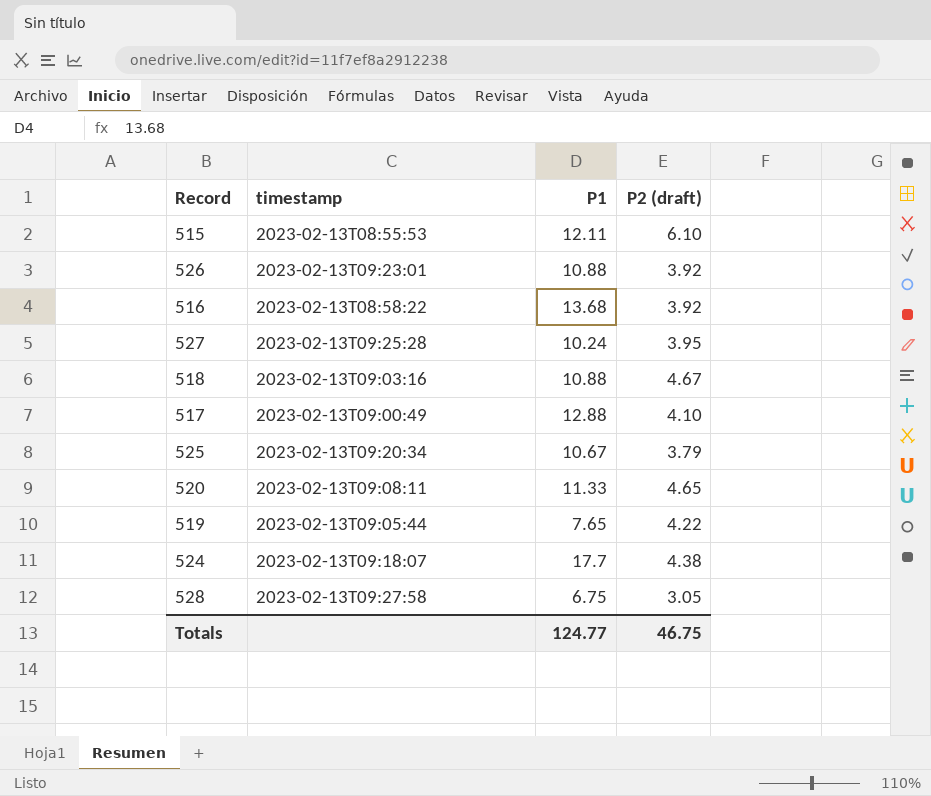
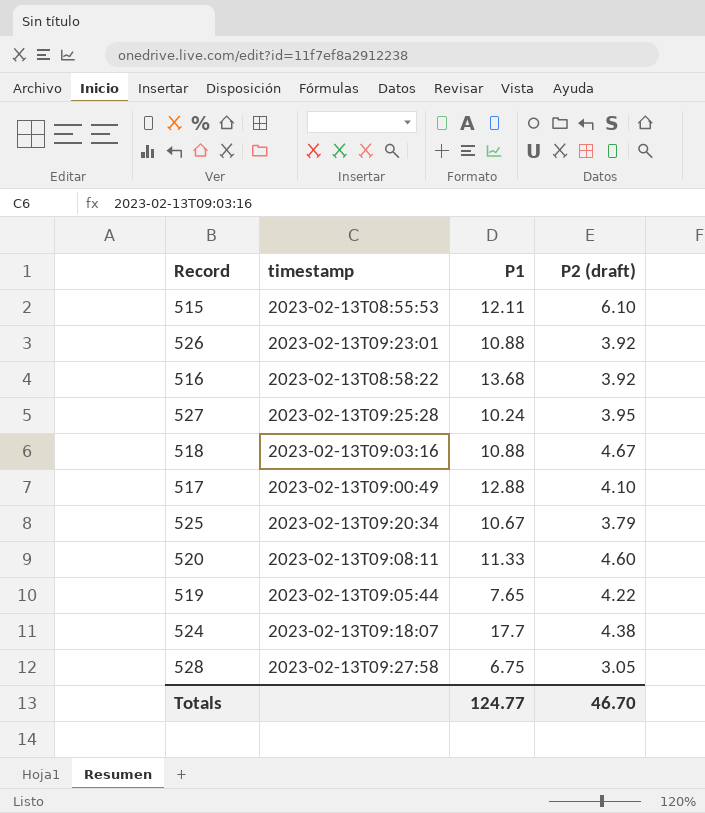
520 | P2 (draft): 4.65 -> 4.60
Totals | P2 (draft): 46.75 -> 46.70

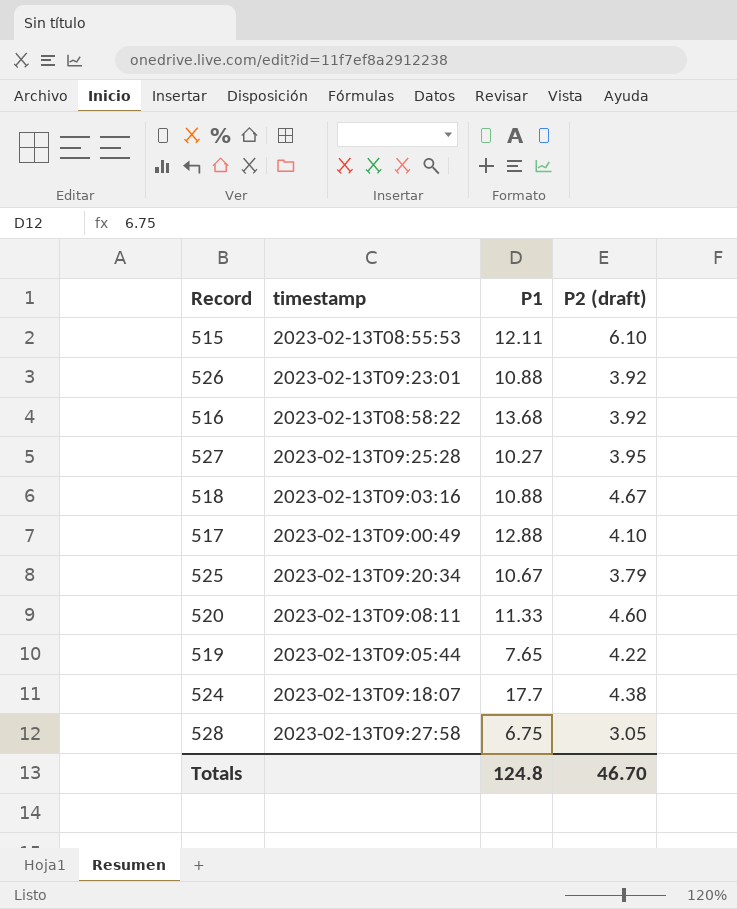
527 | P1: 10.24 -> 10.27
Totals | P1: 124.77 -> 124.8

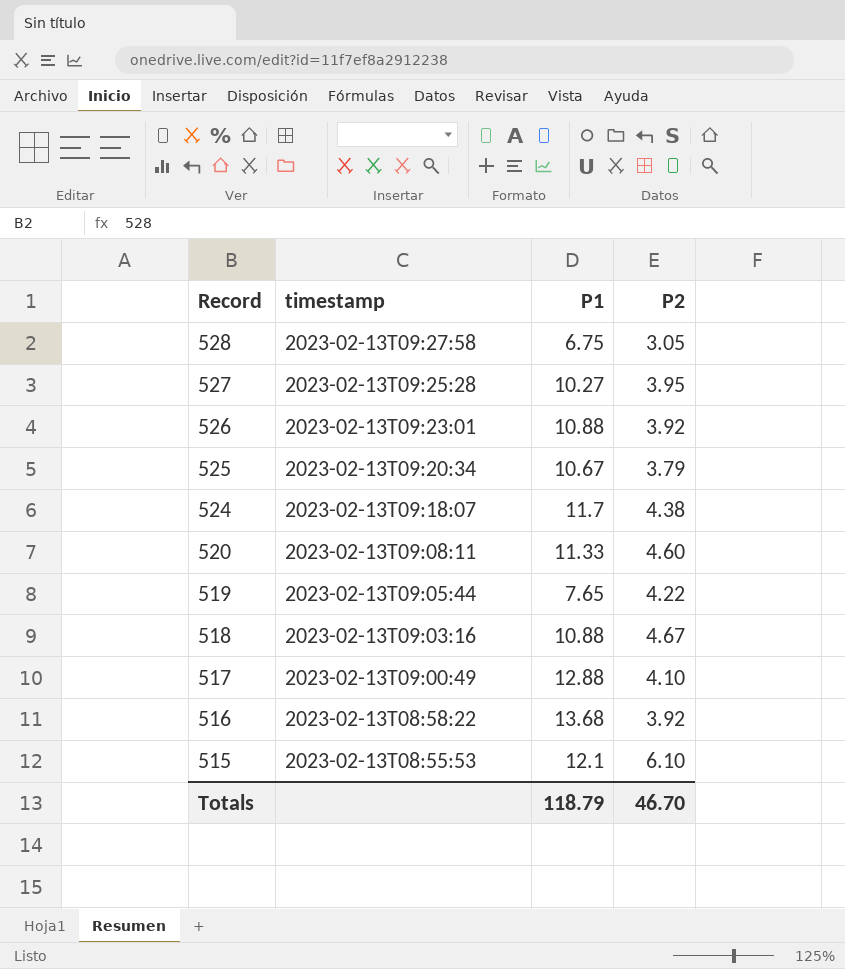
row order: none -> Record descending
column name: P2 (draft) -> P2
524 | P1: 17.7 -> 11.7
515 | P1: 12.11 -> 12.1
Totals | P1: 124.8 -> 118.79

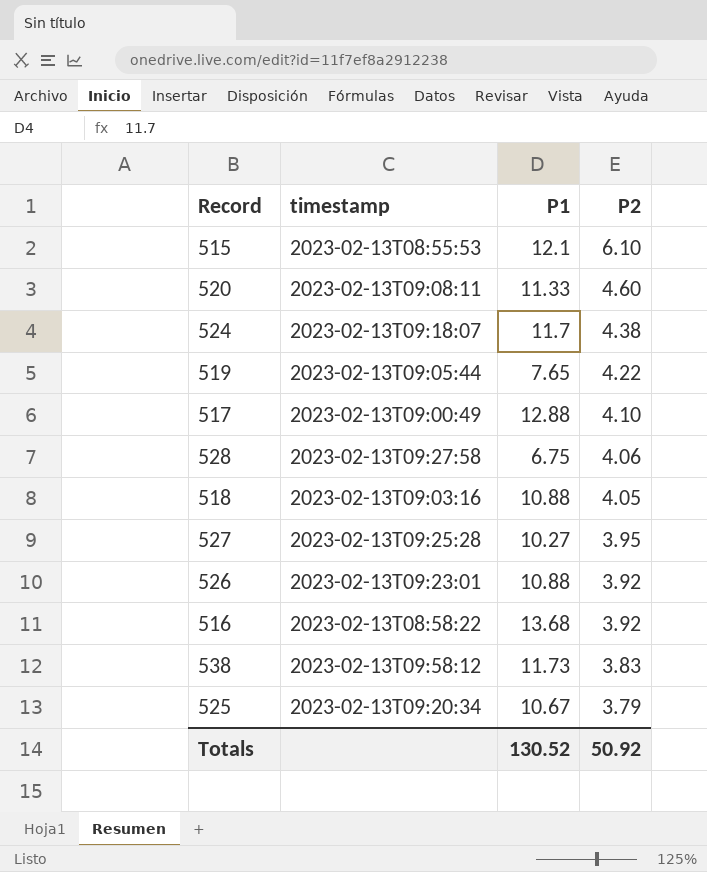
row order: Record descending -> P2 descending
528 | P2: 3.05 -> 4.06
518 | P2: 4.67 -> 4.05
row 538: none -> 2023-02-13T09:58:12 | 11.73 | 3.83
Totals | P1: 118.79 -> 130.52
Totals | P2: 46.70 -> 50.92

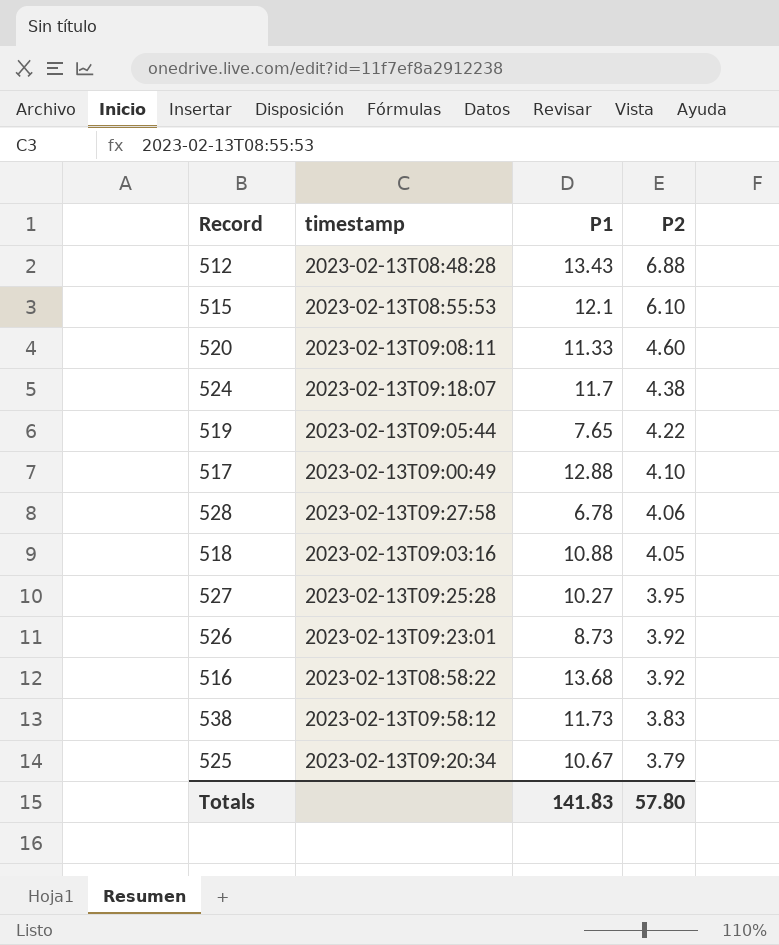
row 512: none -> 2023-02-13T08:48:28 | 13.43 | 6.88
528 | P1: 6.75 -> 6.78
526 | P1: 10.88 -> 8.73
Totals | P1: 130.52 -> 141.83
Totals | P2: 50.92 -> 57.80

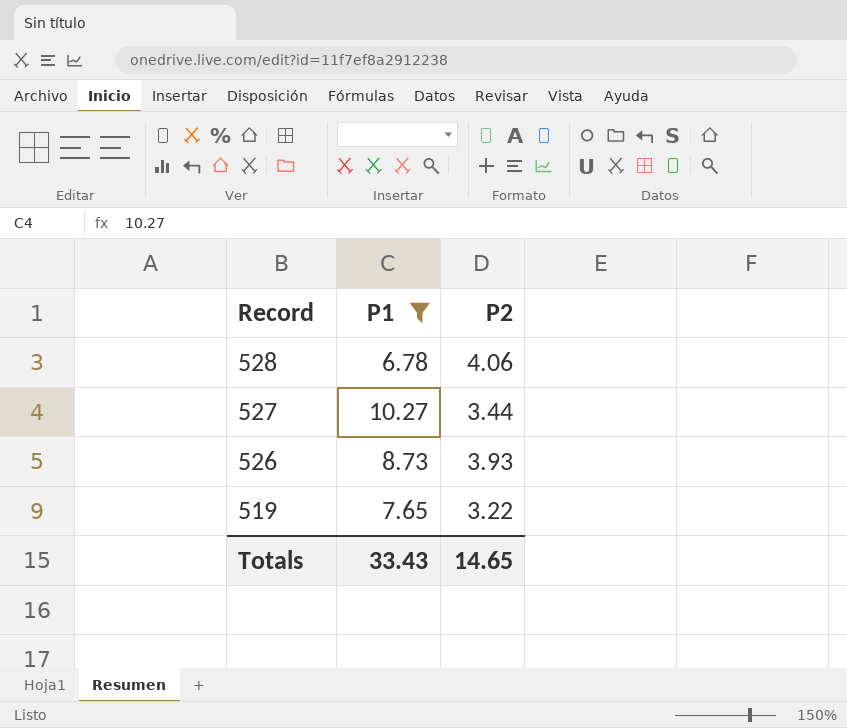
filter: none -> P1 <= 10.27
row order: P2 descending -> Record descending
column timestamp | position: 2 -> none
527 | P2: 3.95 -> 3.44
526 | P2: 3.92 -> 3.93
519 | P2: 4.22 -> 3.22
Totals | P1: 141.83 -> 33.43
Totals | P2: 57.80 -> 14.65

